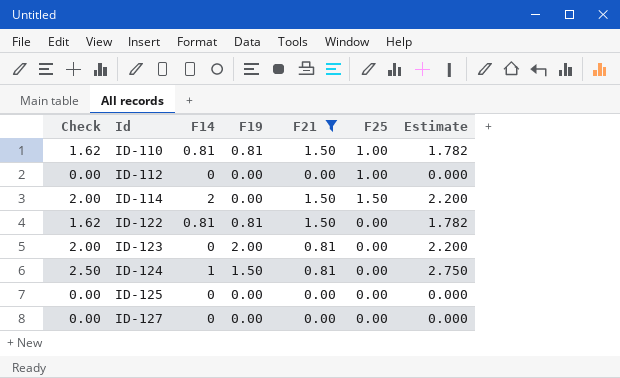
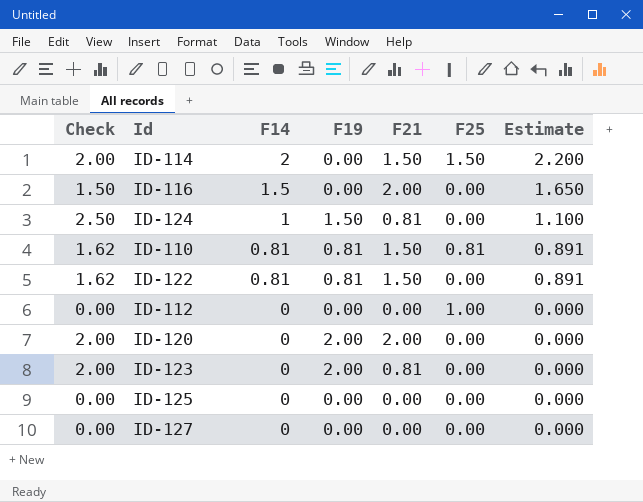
filter: F21 != 2.00 -> none
row order: Id ascending -> F14 descending
column Estimate | formula: [Check] * 1.1 -> [F14] * 1.1
ID-110 | F25: 1.00 -> 0.81

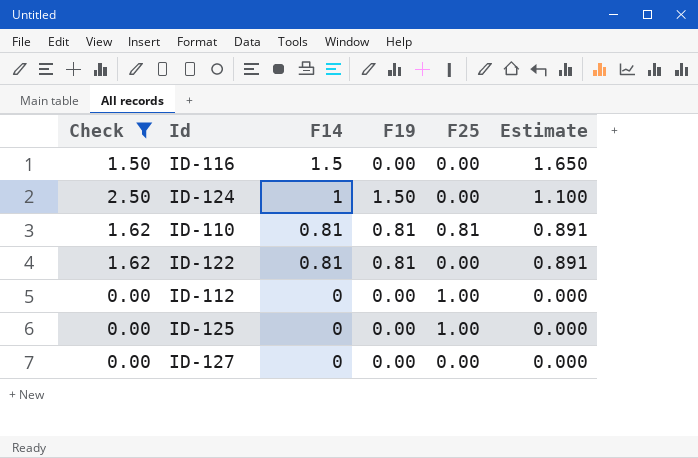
filter: none -> Check != 2.00
column F21 | position: 5 -> none
ID-125 | F25: 0.00 -> 1.00

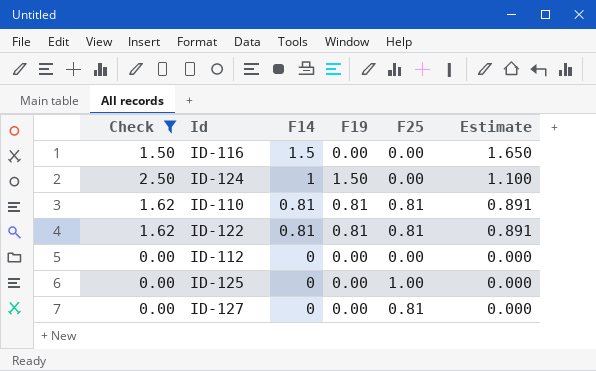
ID-122 | F25: 0.00 -> 0.81
ID-112 | F25: 1.00 -> 0.00
ID-127 | F25: 0.00 -> 0.81

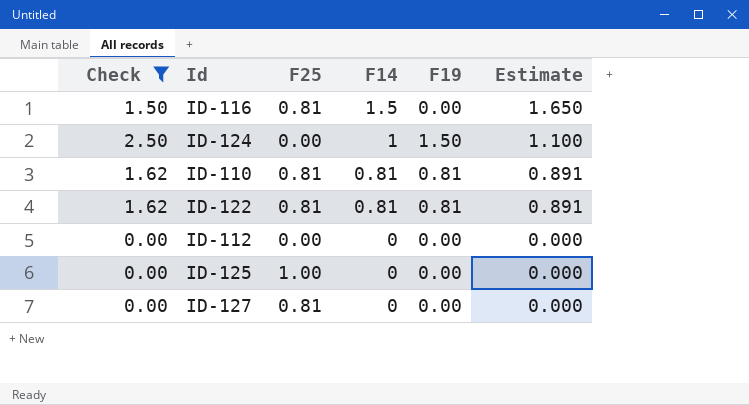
column F25 | position: 5 -> 3
ID-116 | F25: 0.00 -> 0.81

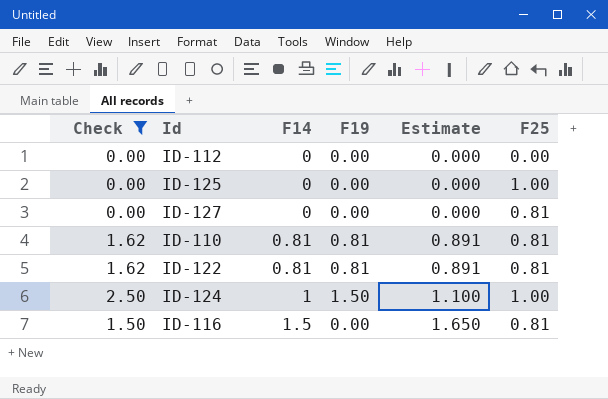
row order: F14 descending -> F14 ascending
column F25 | position: 3 -> 6
ID-124 | F25: 0.00 -> 1.00

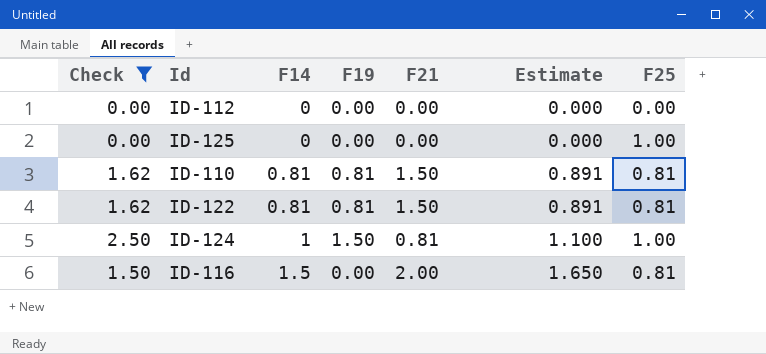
column F21 | position: none -> 5
row ID-127: 0.00 | 0 | 0.00 | 0.000 | 0.81 -> none

